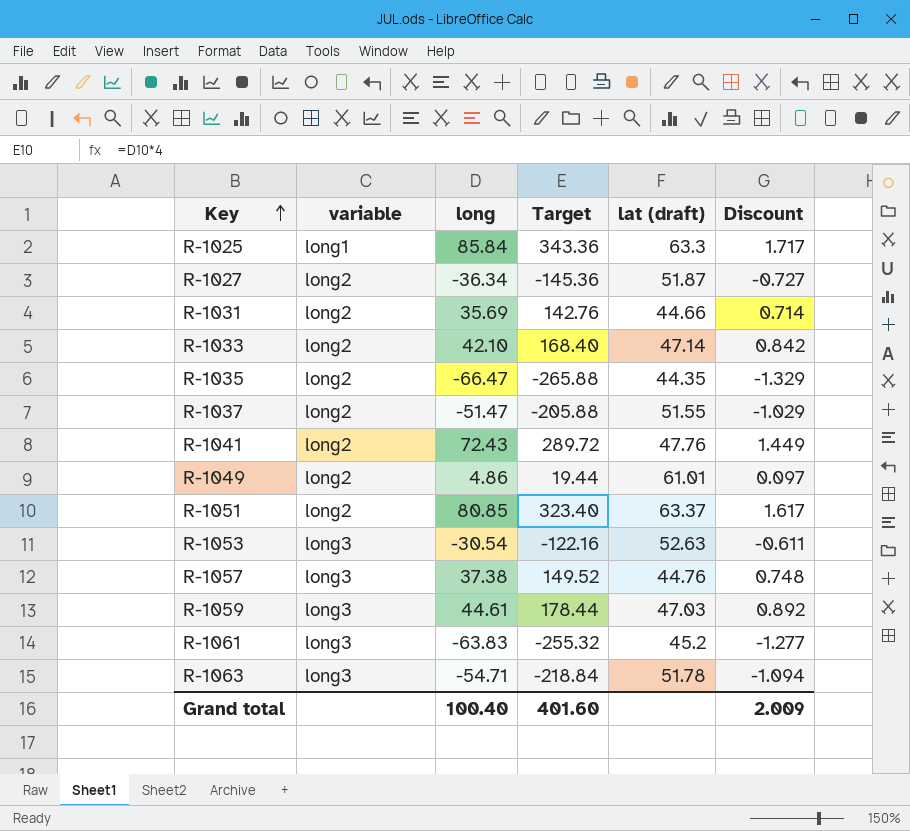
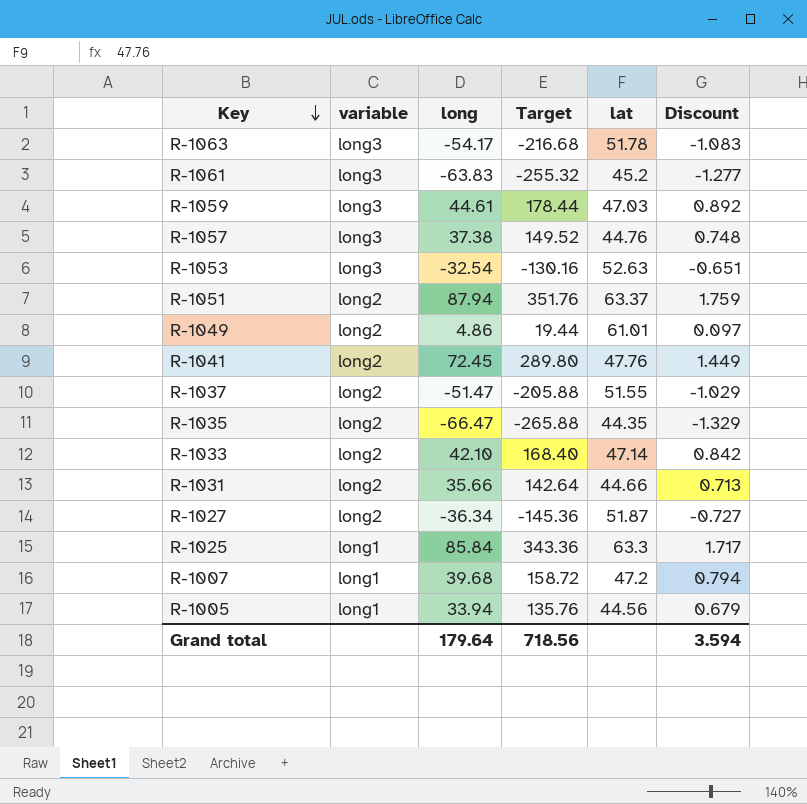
row order: Key ascending -> Key descending
column name: lat (draft) -> lat
R-1063 | long: -54.71 -> -54.17
R-1063 | Target: -218.84 -> -216.68
R-1063 | Discount: -1.094 -> -1.083
R-1053 | long: -30.54 -> -32.54
R-1053 | Target: -122.16 -> -130.16
R-1053 | Discount: -0.611 -> -0.651
R-1051 | long: 80.85 -> 87.94
R-1051 | Target: 323.40 -> 351.76
R-1051 | Discount: 1.617 -> 1.759
R-1041 | long: 72.43 -> 72.45
R-1041 | Target: 289.72 -> 289.80
R-1031 | long: 35.69 -> 35.66
R-1031 | Target: 142.76 -> 142.64
R-1031 | Discount: 0.714 -> 0.713
row R-1007: none -> long1 | 39.68 | 158.72 | 47.2 | 0.794
row R-1005: none -> long1 | 33.94 | 135.76 | 44.56 | 0.679
Grand total | long: 100.40 -> 179.64
Grand total | Target: 401.60 -> 718.56
Grand total | Discount: 2.009 -> 3.594

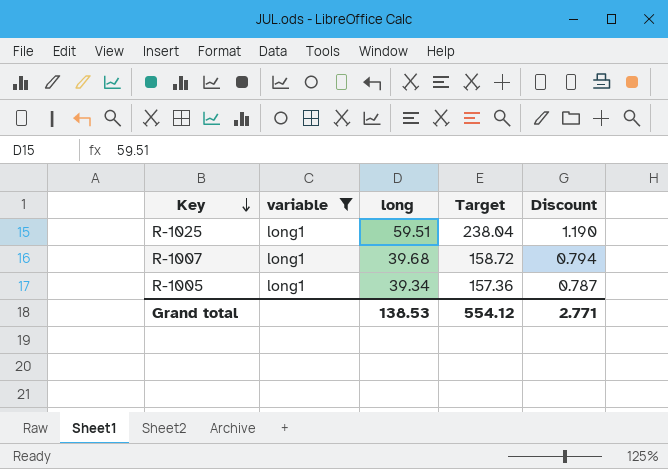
filter: none -> variable = long1
column lat | position: 5 -> none
R-1025 | long: 85.84 -> 59.51
R-1025 | Target: 343.36 -> 238.04
R-1025 | Discount: 1.717 -> 1.190
R-1005 | long: 33.94 -> 39.34
R-1005 | Target: 135.76 -> 157.36
R-1005 | Discount: 0.679 -> 0.787
Grand total | long: 179.64 -> 138.53
Grand total | Target: 718.56 -> 554.12
Grand total | Discount: 3.594 -> 2.771

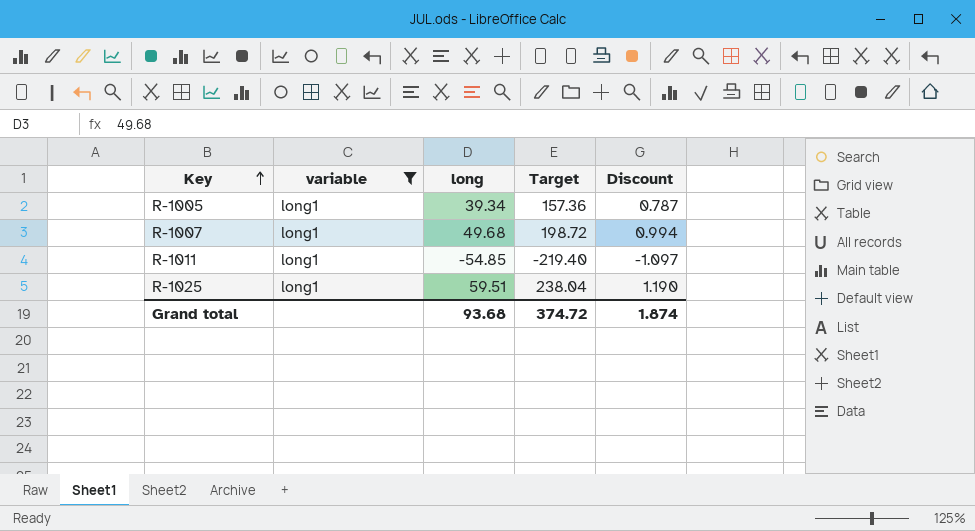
row order: Key descending -> Key ascending
R-1007 | long: 39.68 -> 49.68
R-1007 | Target: 158.72 -> 198.72
R-1007 | Discount: 0.794 -> 0.994
row R-1011: none -> long1 | -54.85 | -219.40 | -1.097
Grand total | long: 138.53 -> 93.68
Grand total | Target: 554.12 -> 374.72
Grand total | Discount: 2.771 -> 1.874

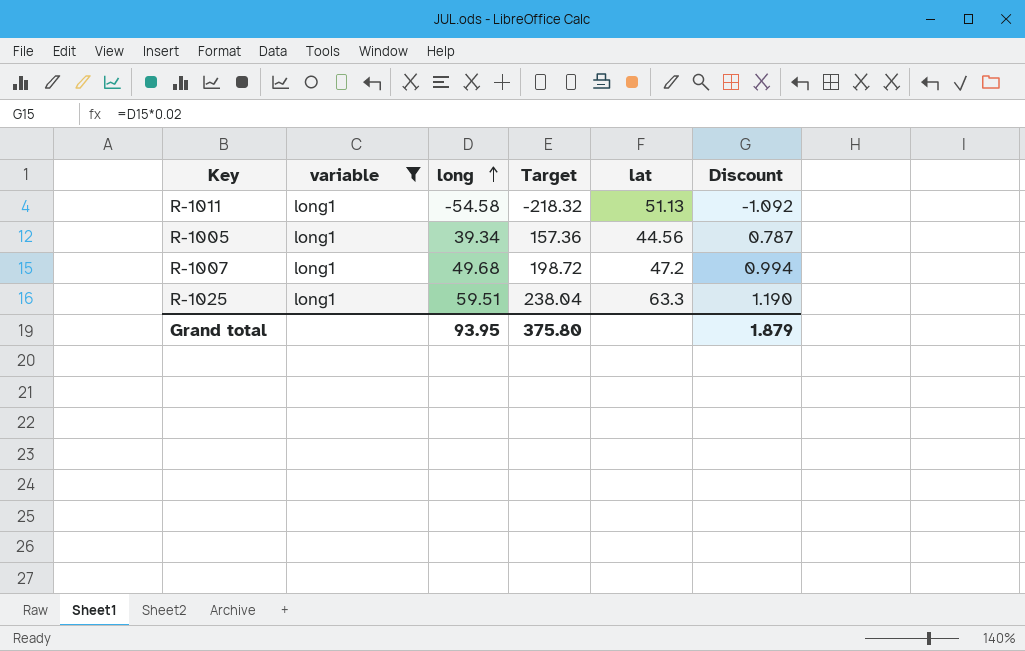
row order: Key ascending -> long ascending
column lat | position: none -> 5
R-1011 | long: -54.85 -> -54.58
R-1011 | Target: -219.40 -> -218.32
R-1011 | Discount: -1.097 -> -1.092
Grand total | long: 93.68 -> 93.95
Grand total | Target: 374.72 -> 375.80
Grand total | Discount: 1.874 -> 1.879

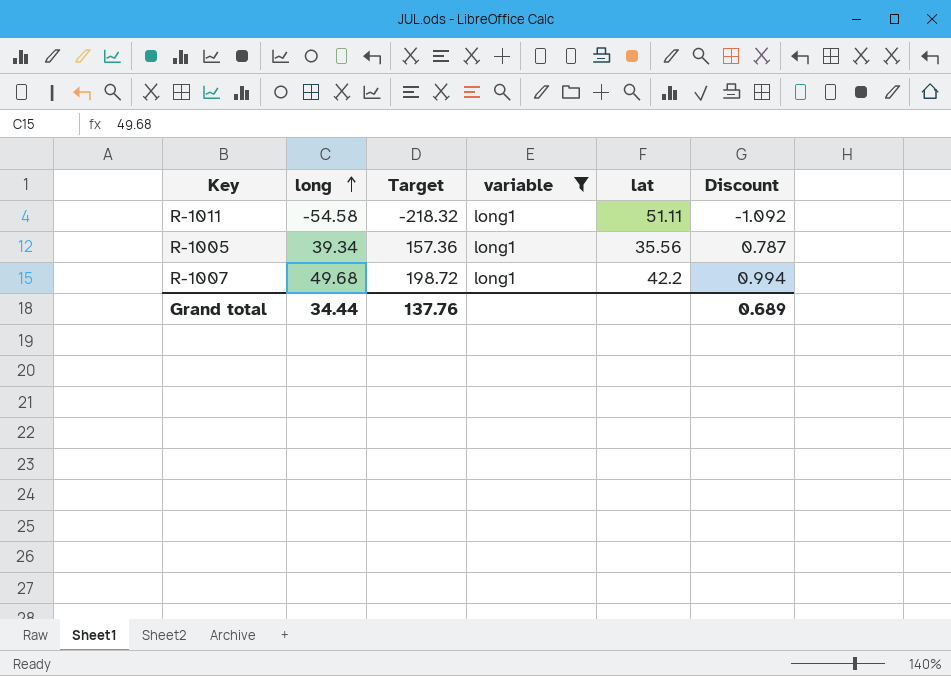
column variable | position: 2 -> 4
row R-1025: long1 | 59.51 | 238.04 | 63.3 | 1.190 -> none
R-1011 | lat: 51.13 -> 51.11
R-1005 | lat: 44.56 -> 35.56
R-1007 | lat: 47.2 -> 42.2
Grand total | long: 93.95 -> 34.44
Grand total | Target: 375.80 -> 137.76
Grand total | Discount: 1.879 -> 0.689

